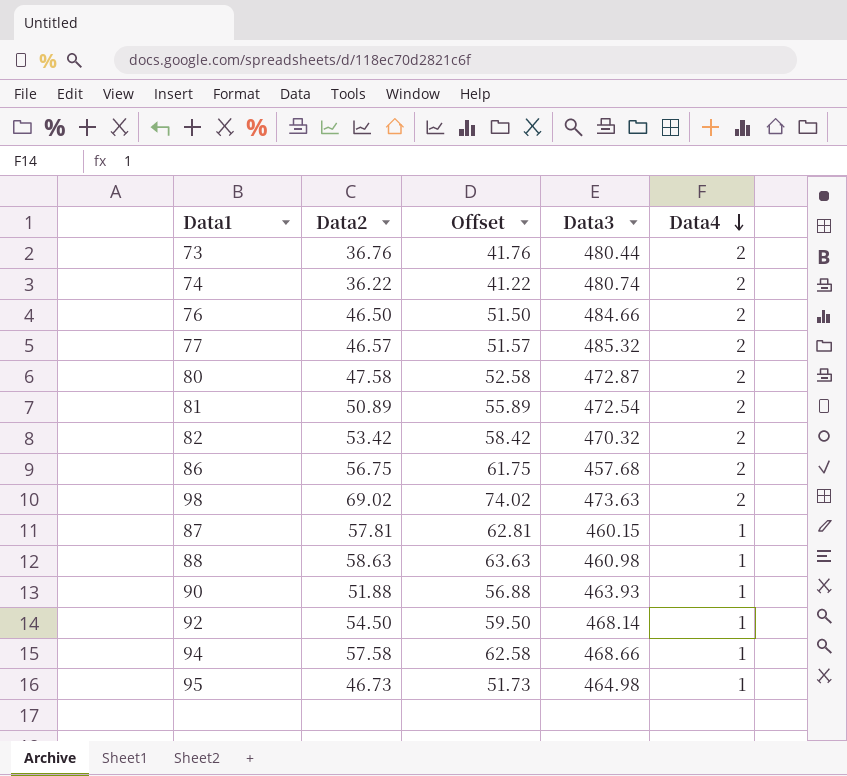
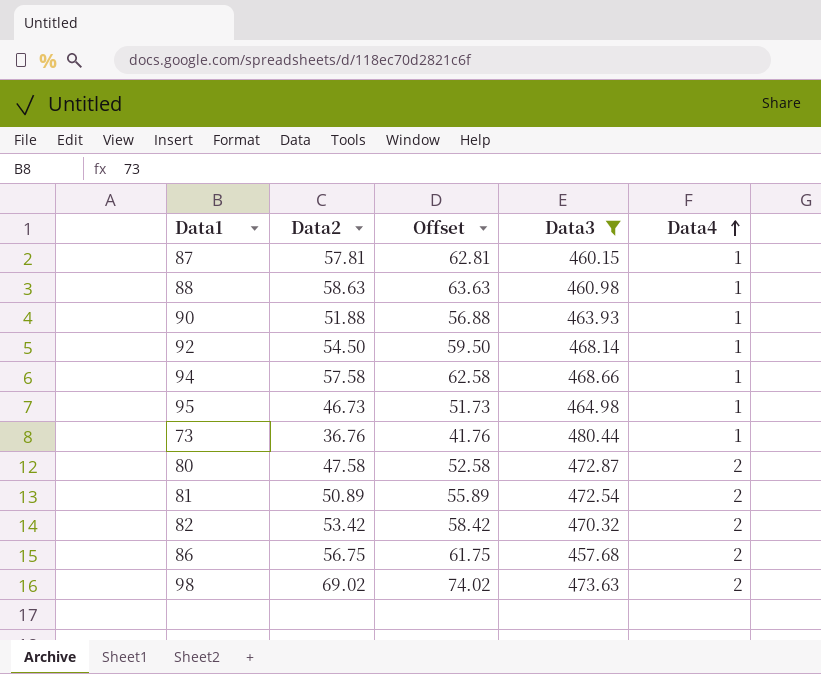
filter: none -> Data3 <= 480.44
row order: Data4 descending -> Data4 ascending
73 | Data4: 2 -> 1

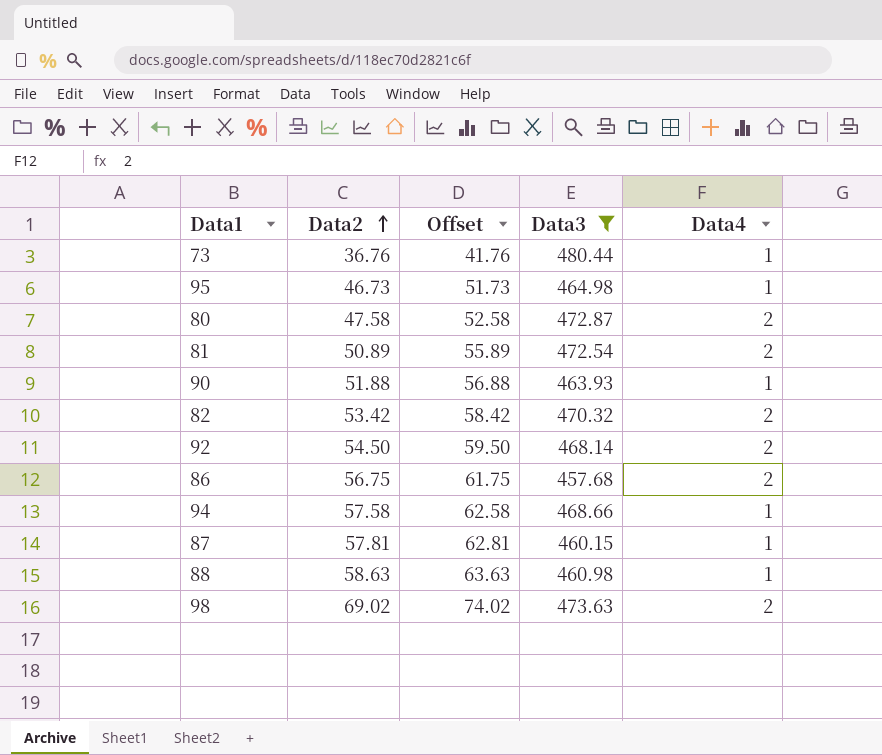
row order: Data4 ascending -> Data2 ascending
92 | Data4: 1 -> 2

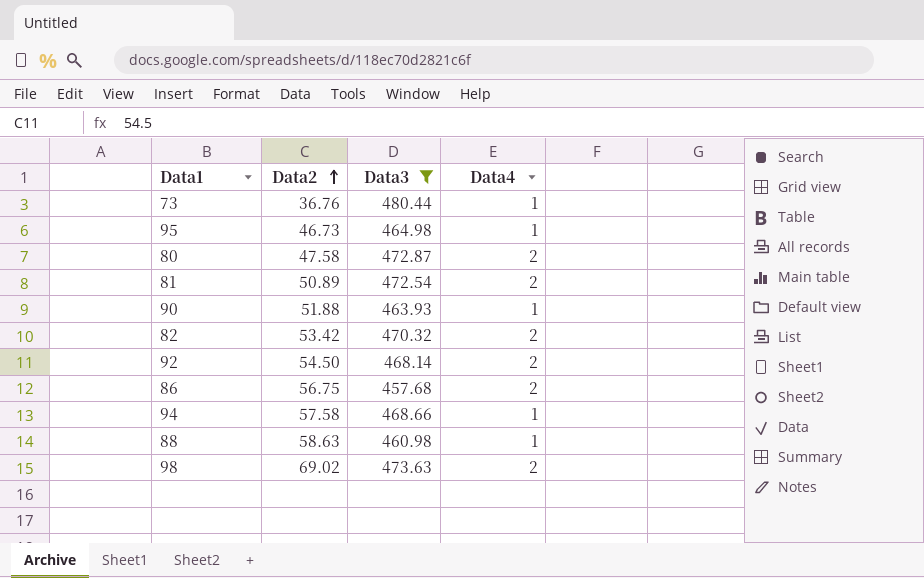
column Offset | formula: [Data2] + 5 -> none
row 87: 57.81 | 62.81 | 460.15 | 1 -> none

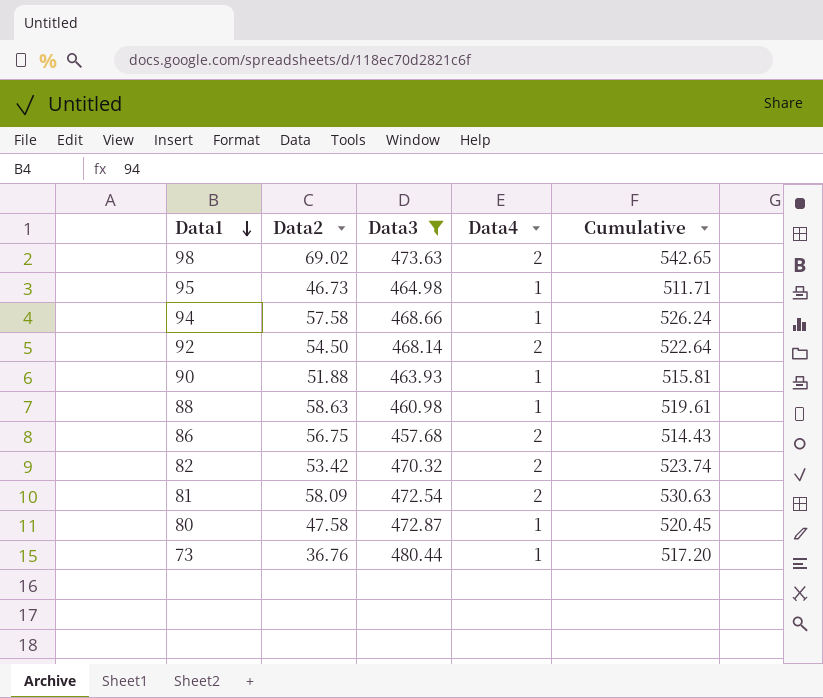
row order: Data2 ascending -> Data1 descending
column Cumulative | formula: none -> [Data2] + [Data3]
81 | Data2: 50.89 -> 58.09
80 | Data4: 2 -> 1

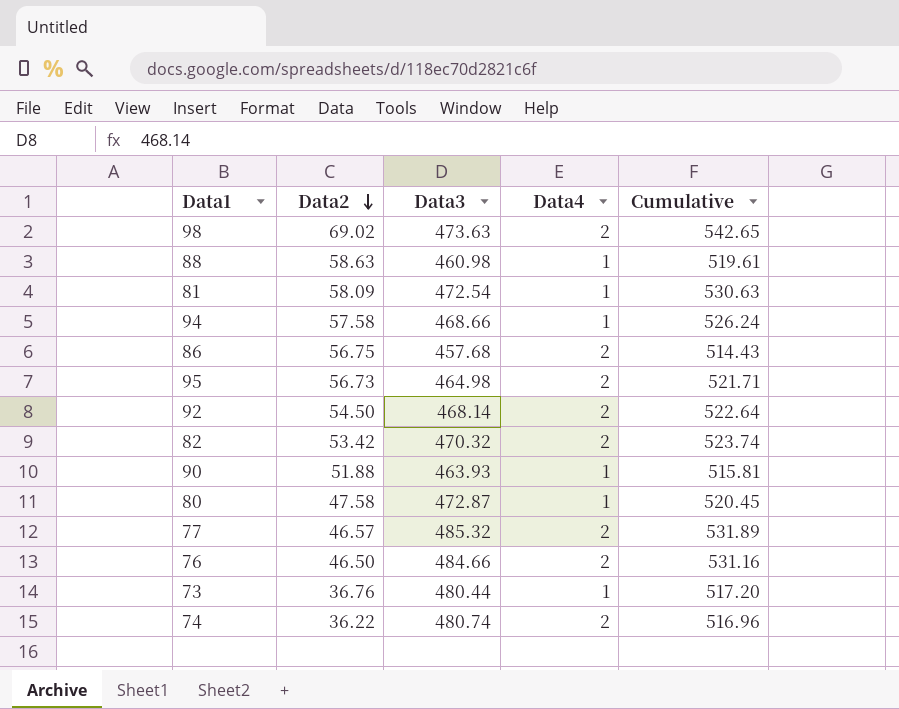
filter: Data3 <= 480.44 -> none
row order: Data1 descending -> Data2 descending
81 | Data4: 2 -> 1
95 | Data2: 46.73 -> 56.73
95 | Data4: 1 -> 2
95 | Cumulative: 511.71 -> 521.71

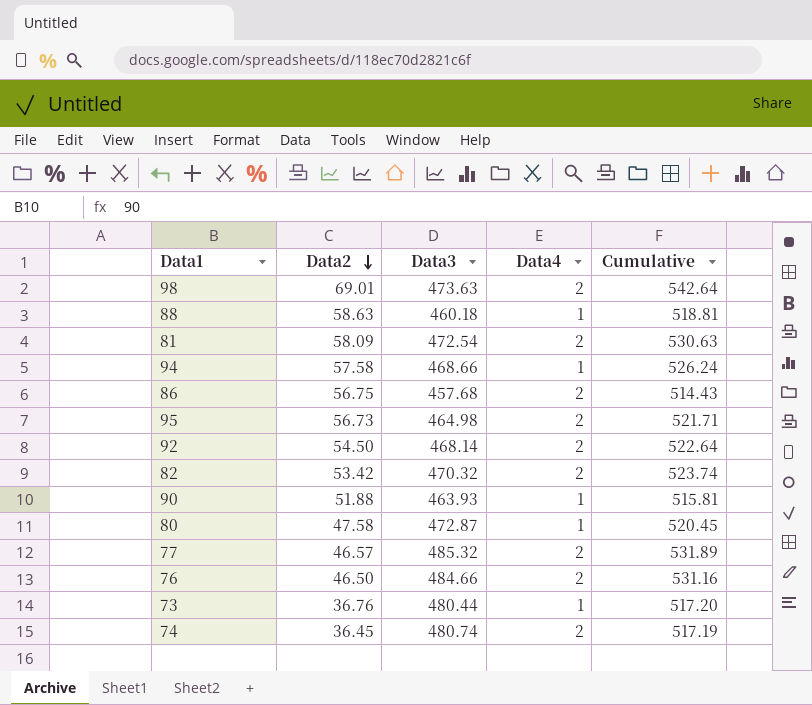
98 | Data2: 69.02 -> 69.01
98 | Cumulative: 542.65 -> 542.64
88 | Data3: 460.98 -> 460.18
88 | Cumulative: 519.61 -> 518.81
81 | Data4: 1 -> 2
74 | Data2: 36.22 -> 36.45
74 | Cumulative: 516.96 -> 517.19

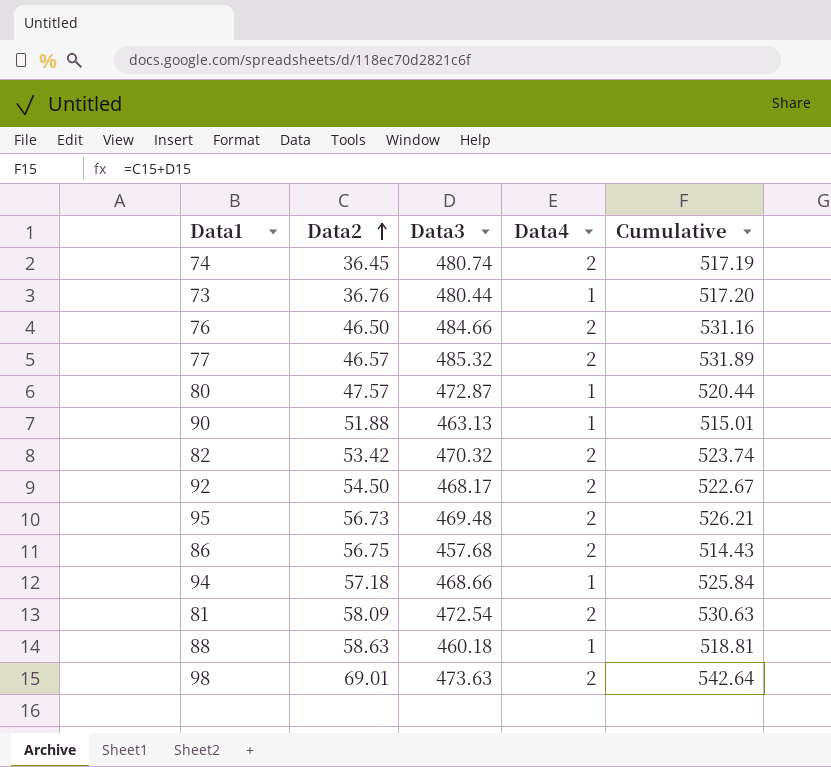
row order: Data2 descending -> Data2 ascending
80 | Data2: 47.58 -> 47.57
80 | Cumulative: 520.45 -> 520.44
90 | Data3: 463.93 -> 463.13
90 | Cumulative: 515.81 -> 515.01
92 | Data3: 468.14 -> 468.17
92 | Cumulative: 522.64 -> 522.67
95 | Data3: 464.98 -> 469.48
95 | Cumulative: 521.71 -> 526.21
94 | Data2: 57.58 -> 57.18
94 | Cumulative: 526.24 -> 525.84

